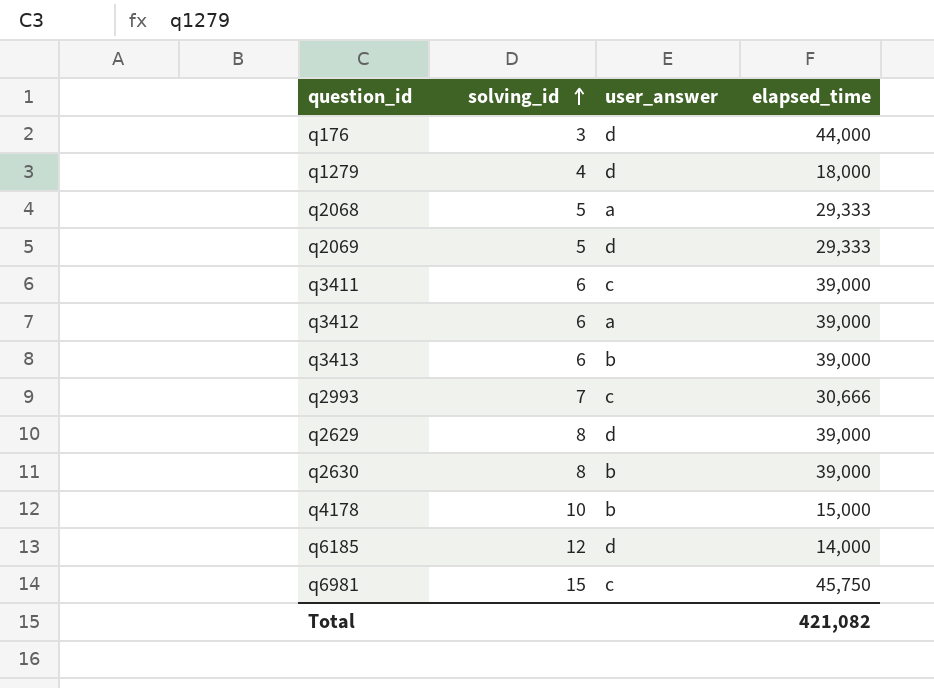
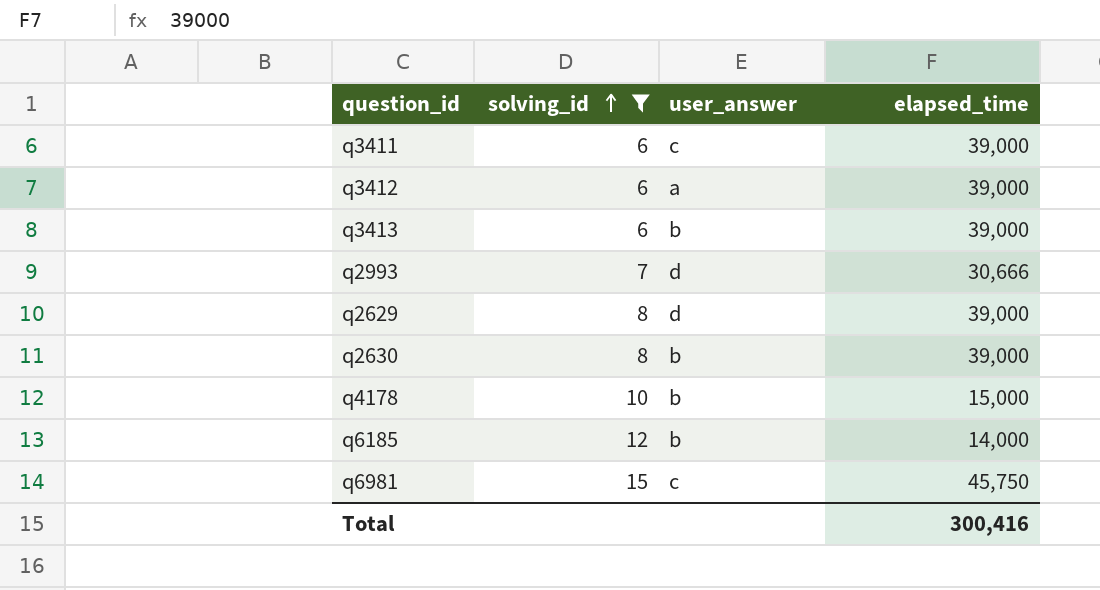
filter: none -> solving_id >= 6
q2993 | user_answer: c -> d
q6185 | user_answer: d -> b
Total | elapsed_time: 421,082 -> 300,416

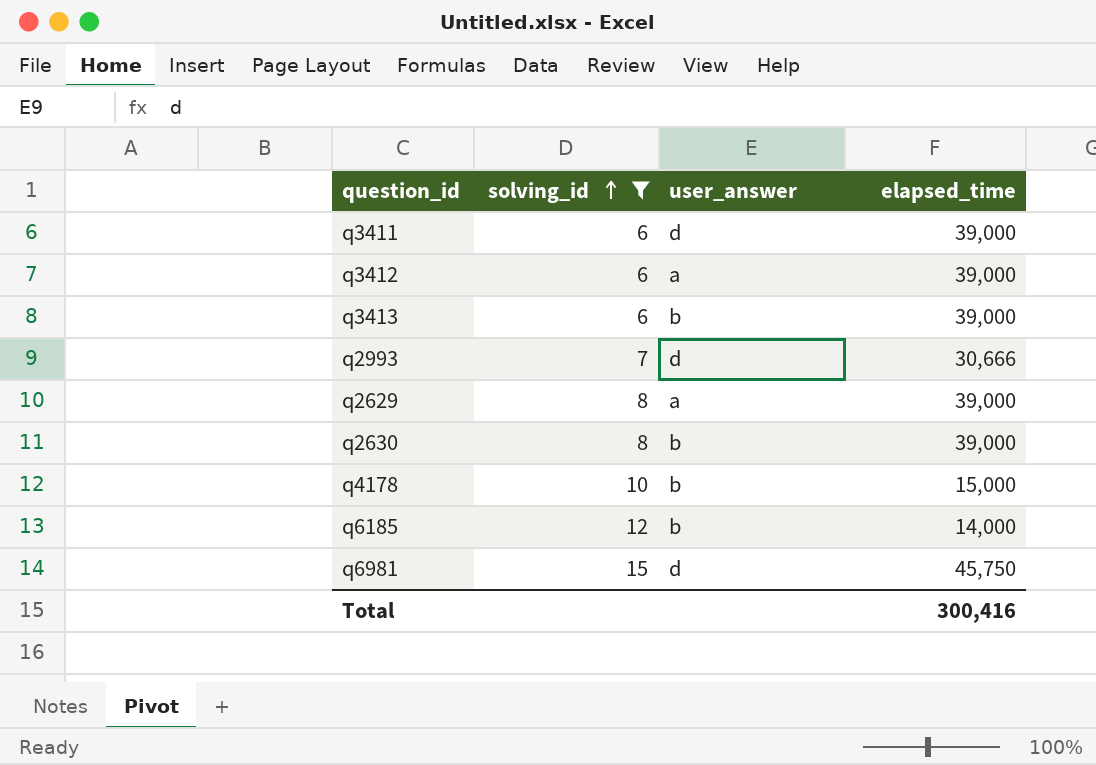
q3411 | user_answer: c -> d
q2629 | user_answer: d -> a
q6981 | user_answer: c -> d

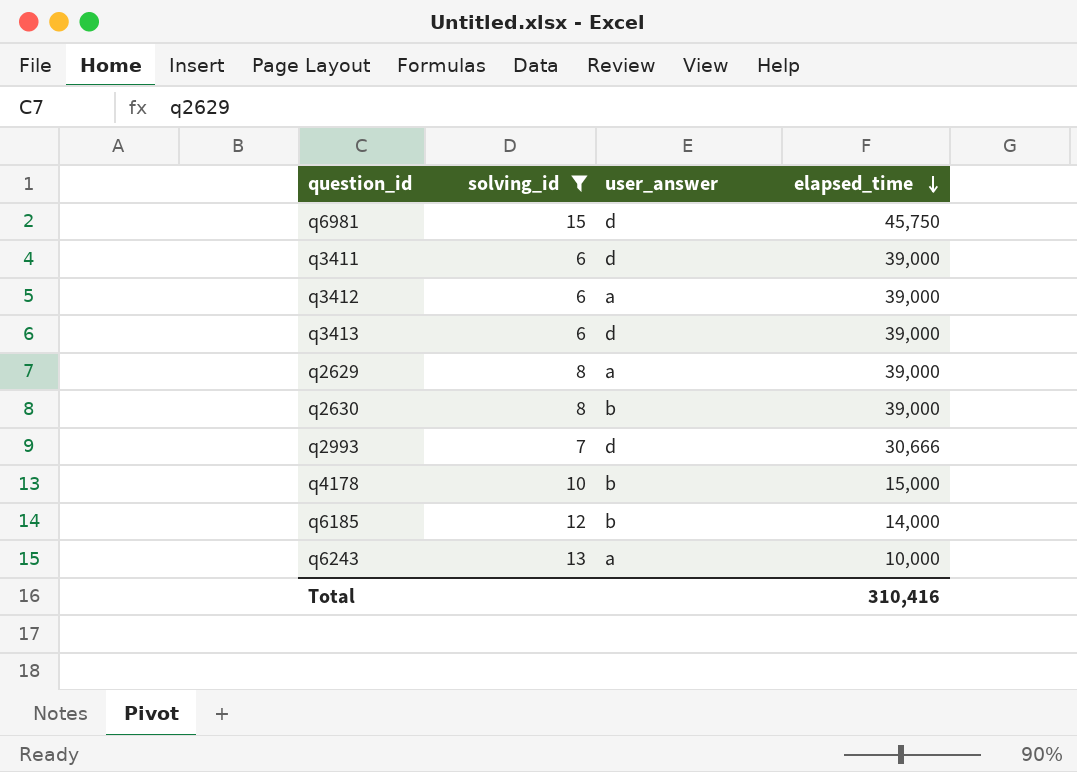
row order: solving_id ascending -> elapsed_time descending
q3413 | user_answer: b -> d
row q6243: none -> 13 | a | 10,000
Total | elapsed_time: 300,416 -> 310,416

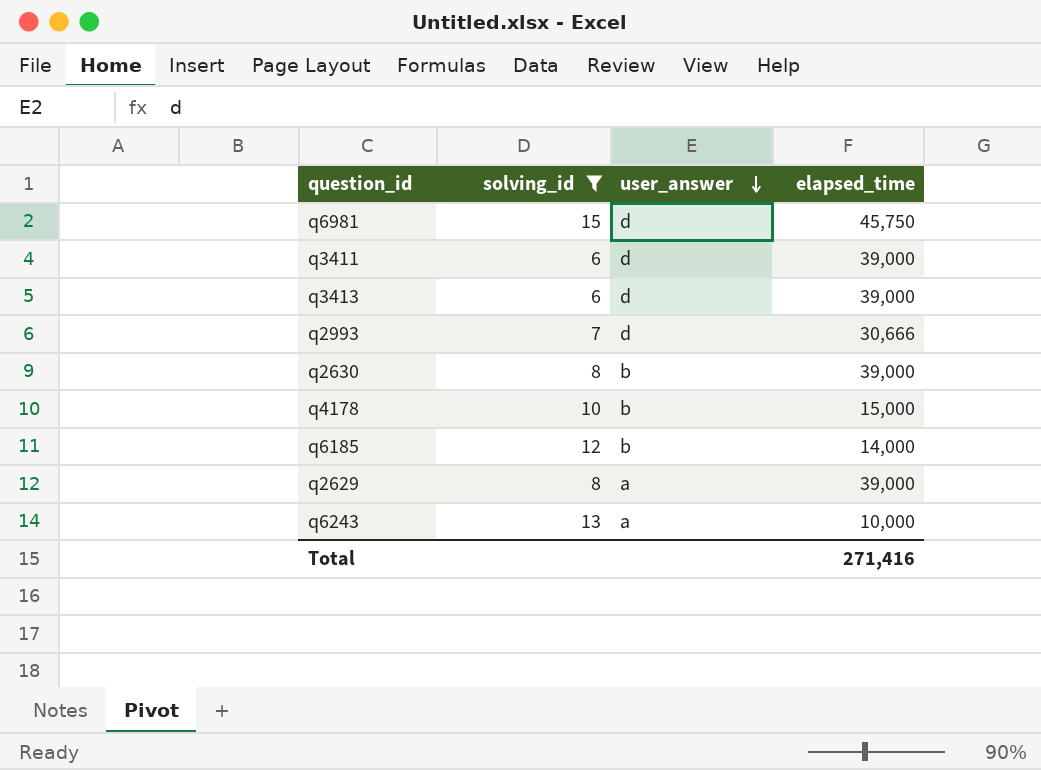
row order: elapsed_time descending -> user_answer descending
row q3412: 6 | a | 39,000 -> none
Total | elapsed_time: 310,416 -> 271,416

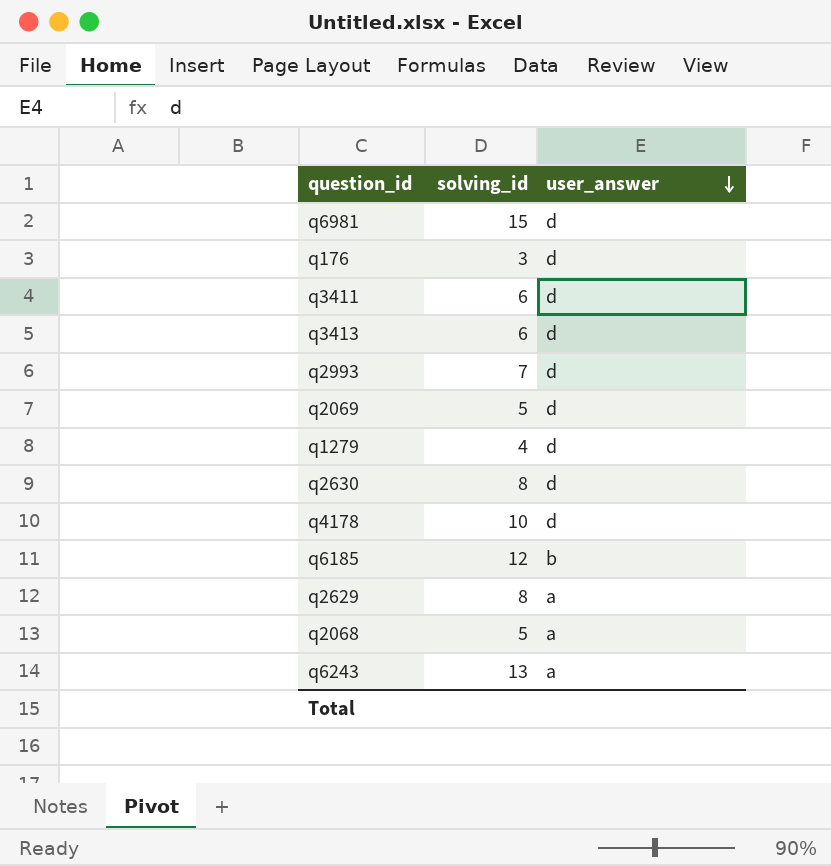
filter: solving_id >= 6 -> none
column elapsed_time | position: 4 -> none
q2630 | user_answer: b -> d
q4178 | user_answer: b -> d

